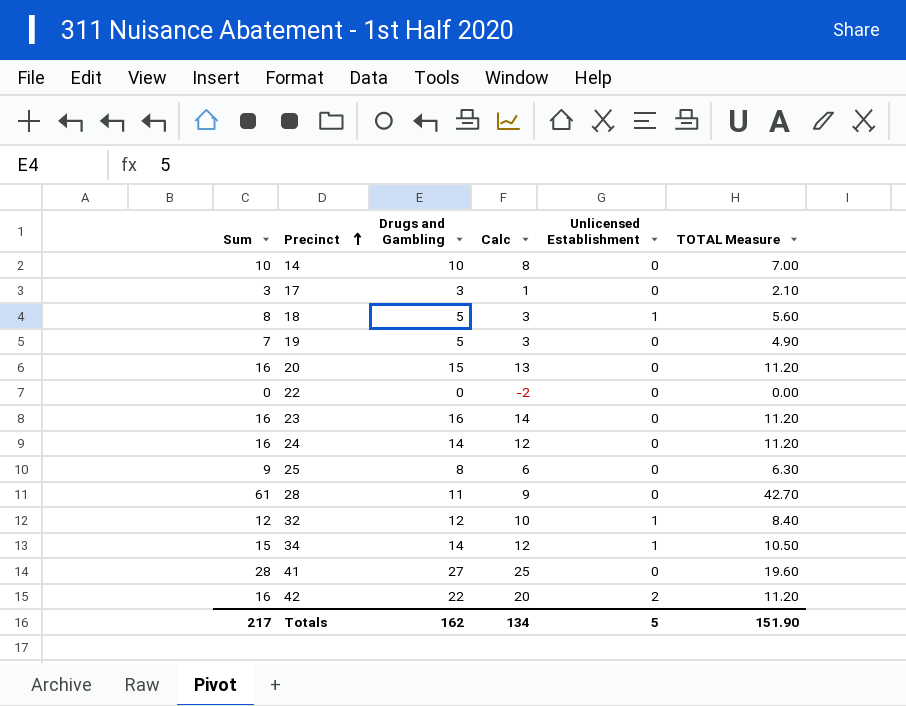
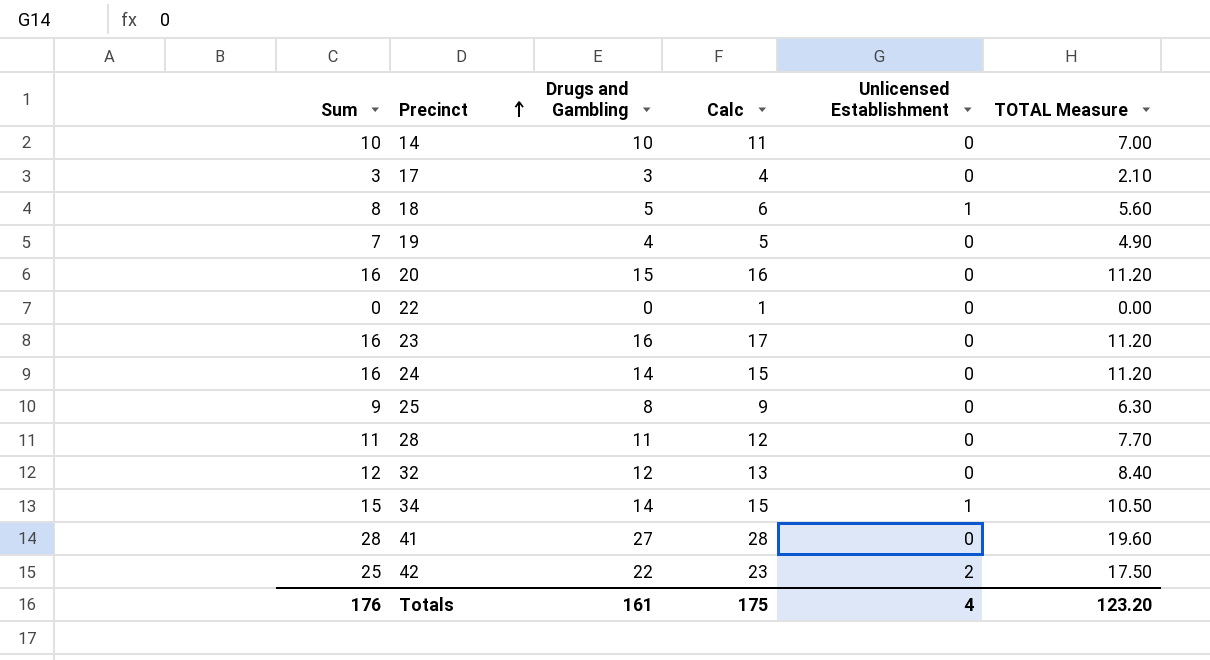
column Calc | formula: [Drugs and Gambling] - 2 -> [Drugs and Gambling] + 1
19 | Drugs and Gambling: 5 -> 4
28 | Sum: 61 -> 11
28 | TOTAL Measure: 42.70 -> 7.70
32 | Unlicensed Establishment: 1 -> 0
42 | Sum: 16 -> 25
42 | TOTAL Measure: 11.20 -> 17.50
Totals | Sum: 217 -> 176
Totals | Drugs and Gambling: 162 -> 161
Totals | Calc: 134 -> 175
Totals | Unlicensed Establishment: 5 -> 4
Totals | TOTAL Measure: 151.90 -> 123.20

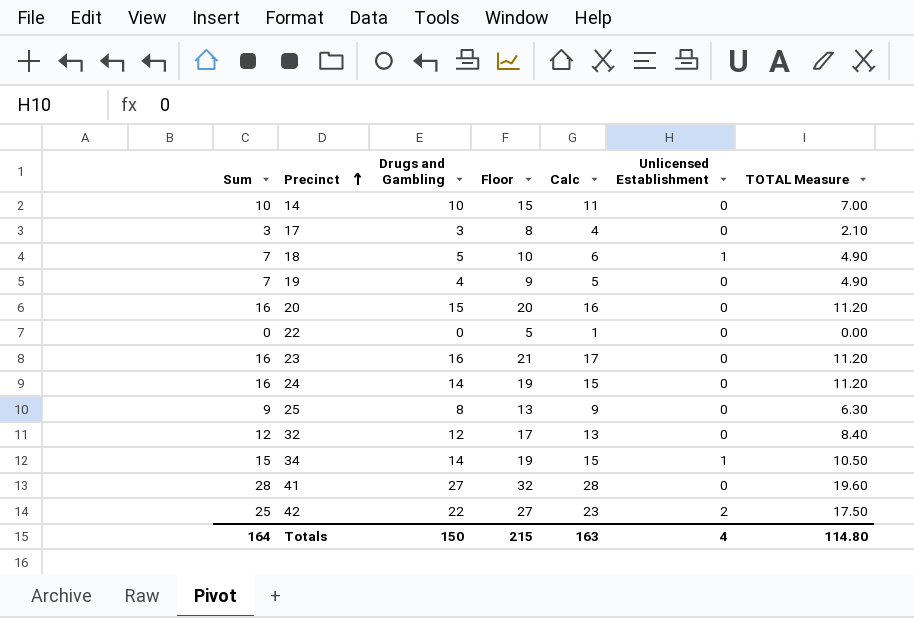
column Floor | formula: none -> [Drugs and Gambling] + 5
row 28: 11 | 11 | 12 | 0 | 7.70 -> none
18 | Sum: 8 -> 7
18 | TOTAL Measure: 5.60 -> 4.90
Totals | Sum: 176 -> 164
Totals | Drugs and Gambling: 161 -> 150
Totals | Calc: 175 -> 163
Totals | TOTAL Measure: 123.20 -> 114.80

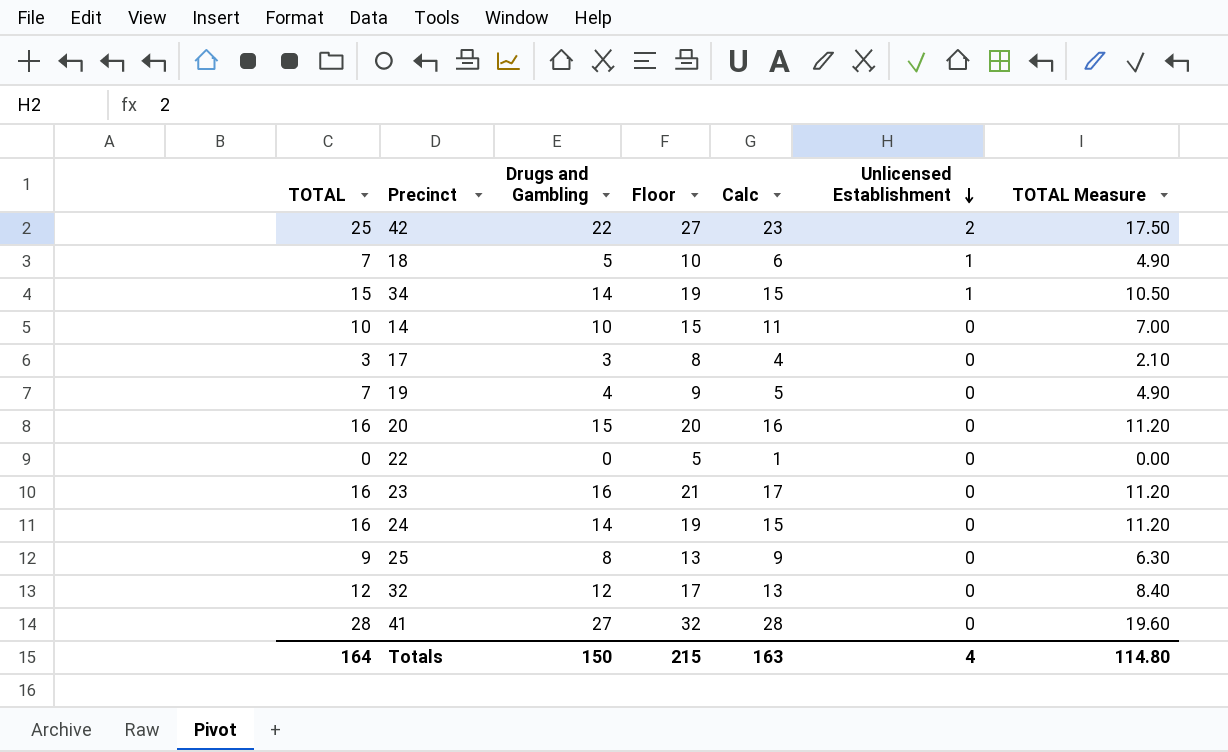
row order: Precinct ascending -> Unlicensed Establishment descending
column name: Sum -> TOTAL

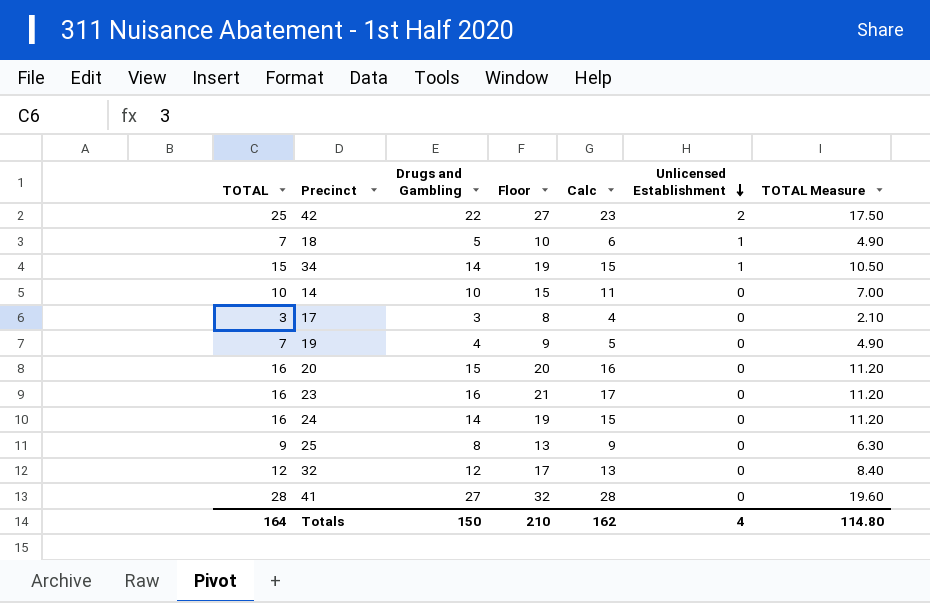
row 22: 0 | 0 | 5 | 1 | 0 | 0.00 -> none
Totals | Floor: 215 -> 210
Totals | Calc: 163 -> 162

